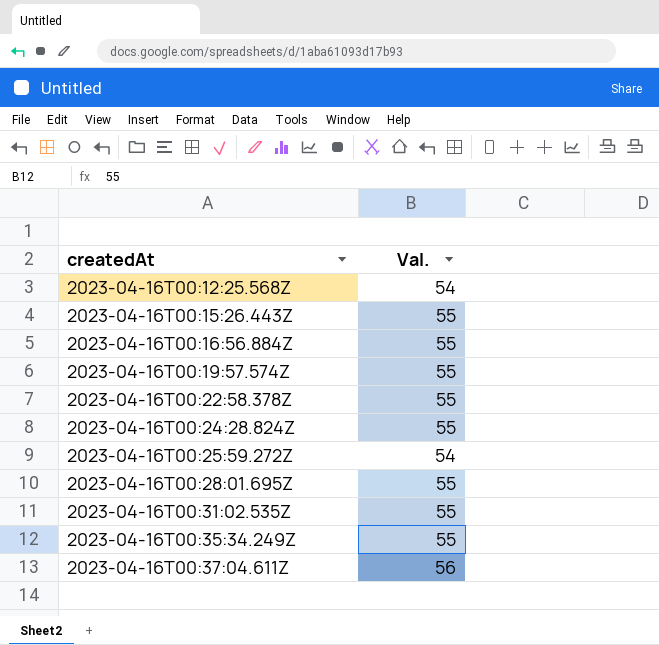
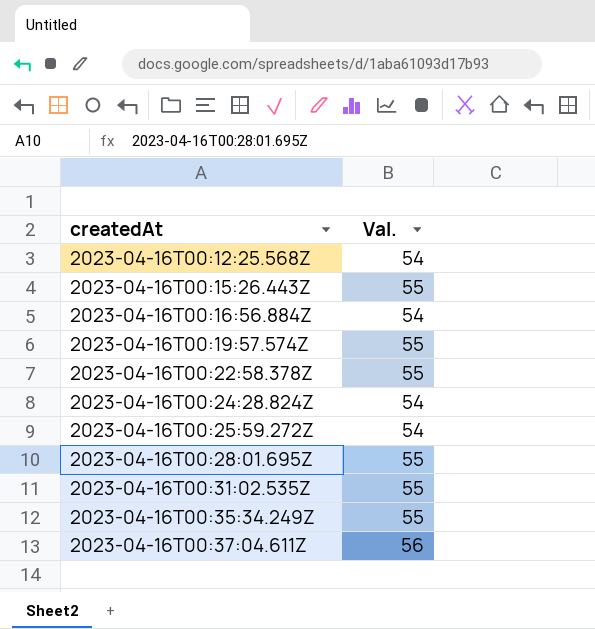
2023-04-16T00:16:56.884Z | Val.: 55 -> 54
2023-04-16T00:24:28.824Z | Val.: 55 -> 54

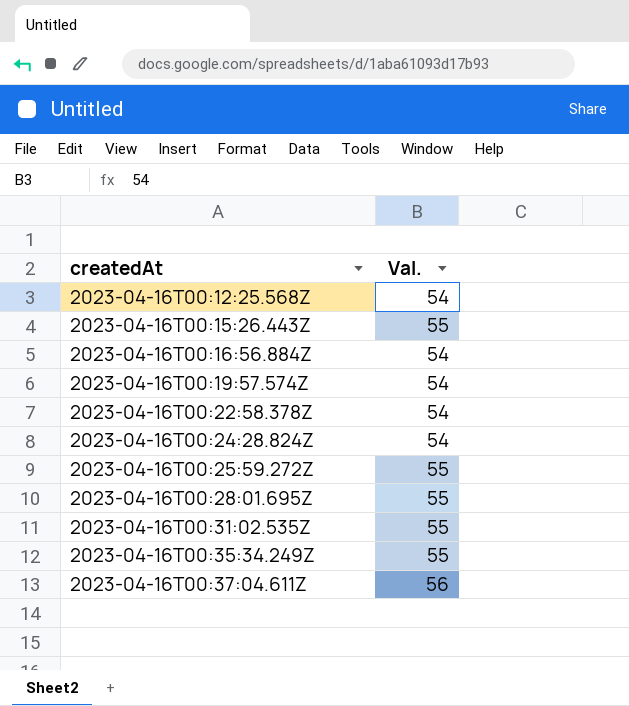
2023-04-16T00:19:57.574Z | Val.: 55 -> 54
2023-04-16T00:22:58.378Z | Val.: 55 -> 54
2023-04-16T00:25:59.272Z | Val.: 54 -> 55

